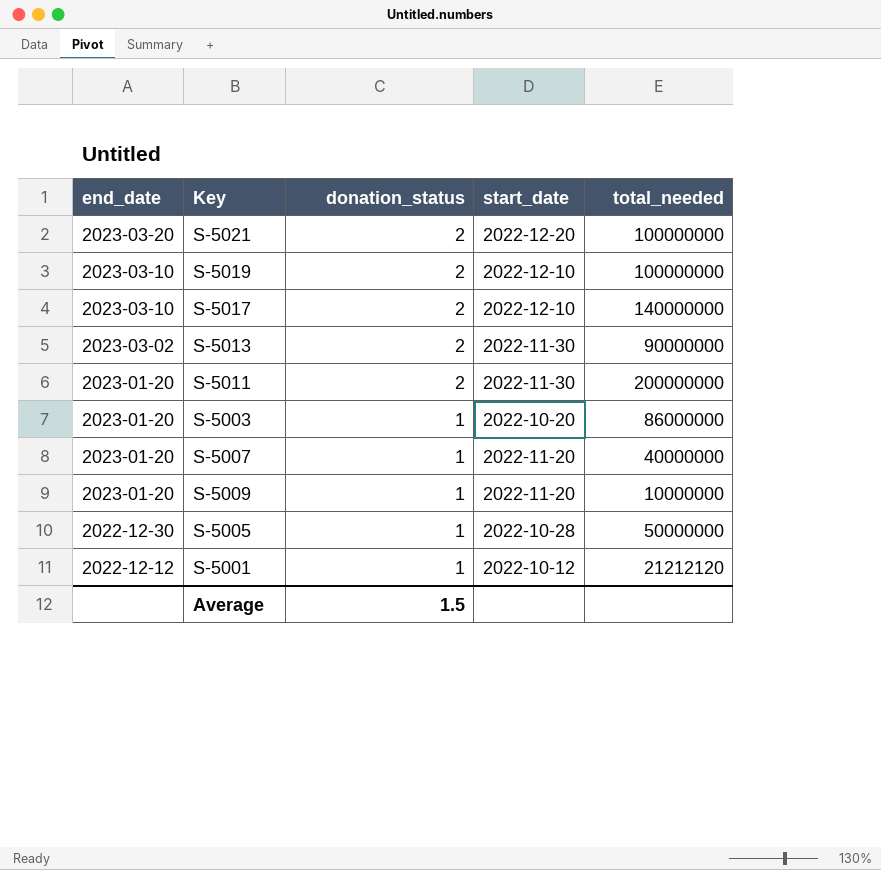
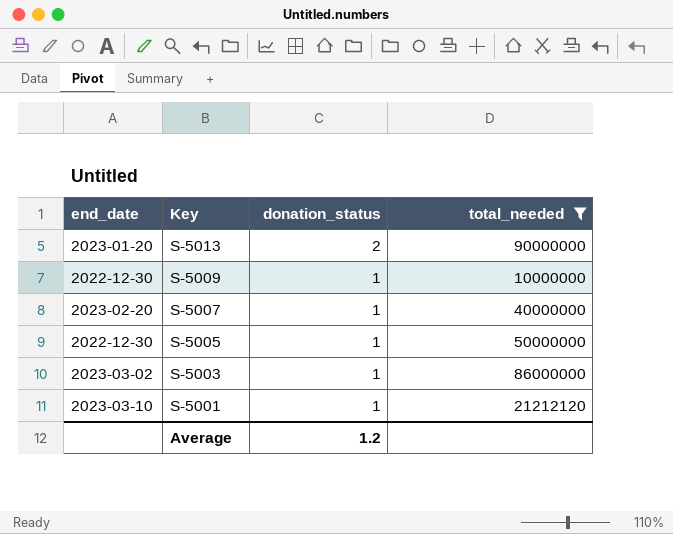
filter: none -> total_needed <= 90000000
row order: end_date descending -> Key descending
column start_date | position: 4 -> none
S-5013 | end_date: 2023-03-02 -> 2023-01-20
S-5009 | end_date: 2023-01-20 -> 2022-12-30
S-5007 | end_date: 2023-01-20 -> 2023-02-20
S-5003 | end_date: 2023-01-20 -> 2023-03-02
S-5001 | end_date: 2022-12-12 -> 2023-03-10
Average | donation_status: 1.5 -> 1.2

